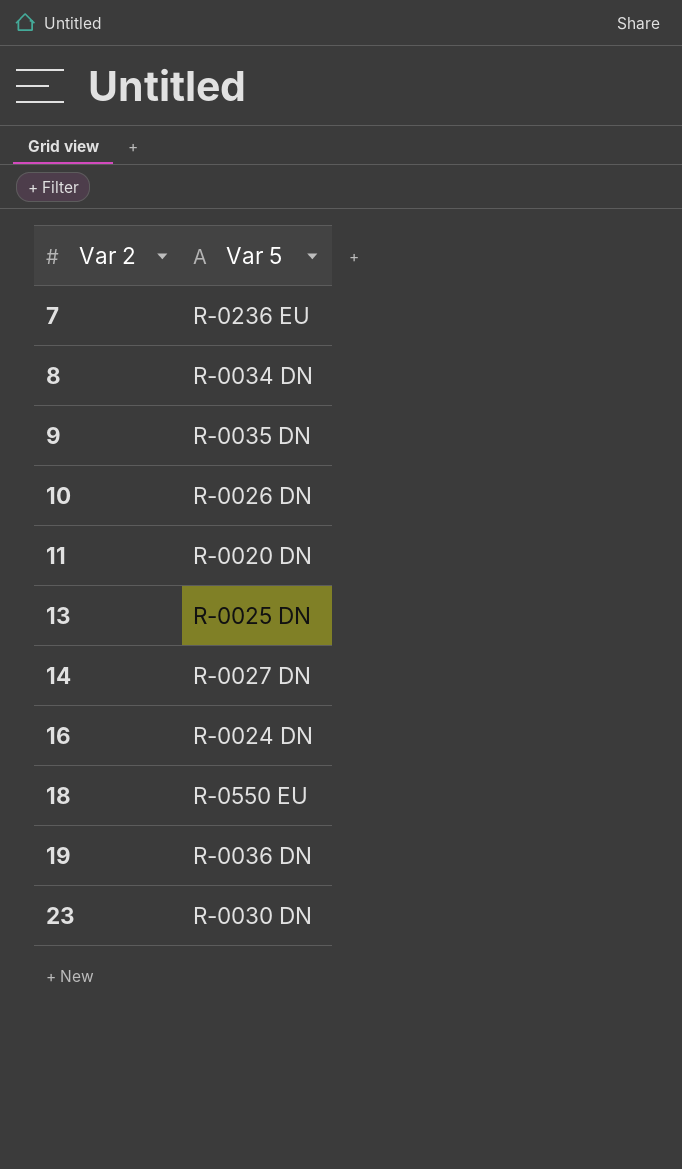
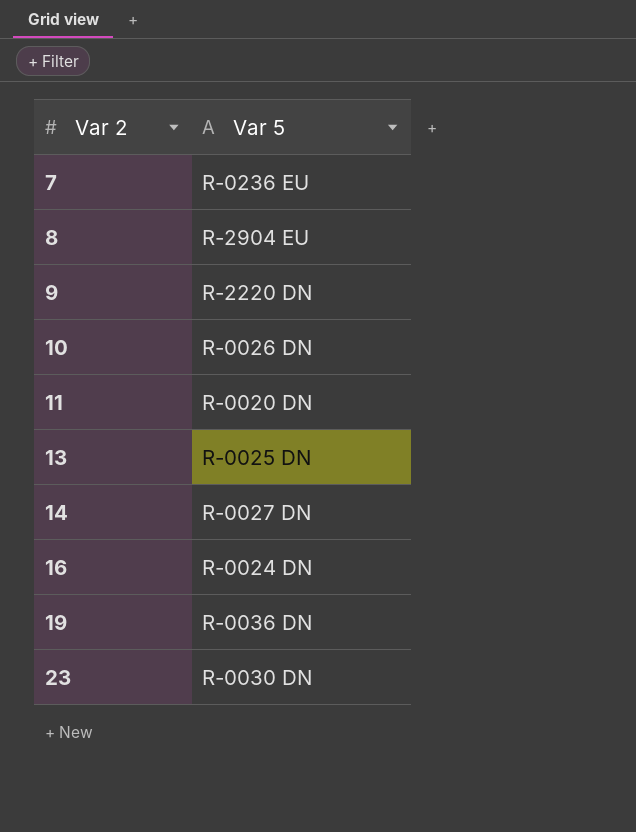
row 18: R-0550 EU -> none
8 | Var 5: R-0034 DN -> R-2904 EU
9 | Var 5: R-0035 DN -> R-2220 DN

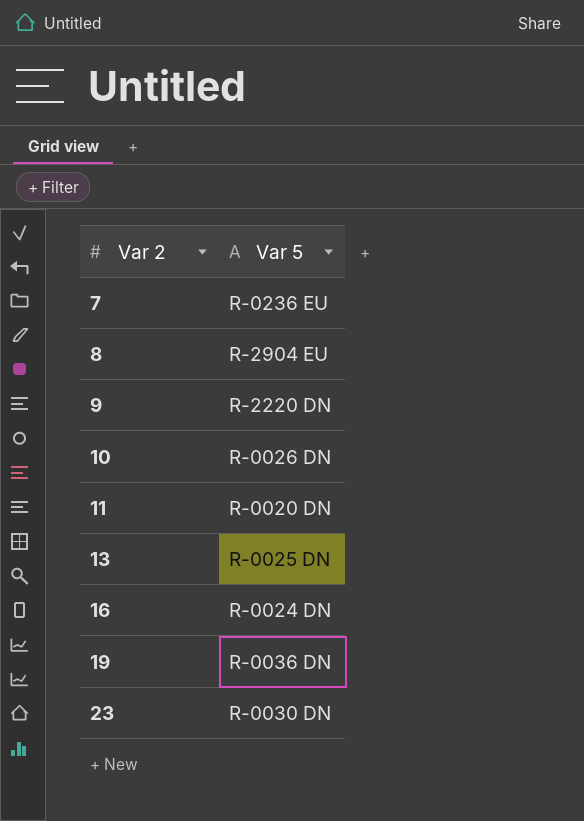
row 14: R-0027 DN -> none

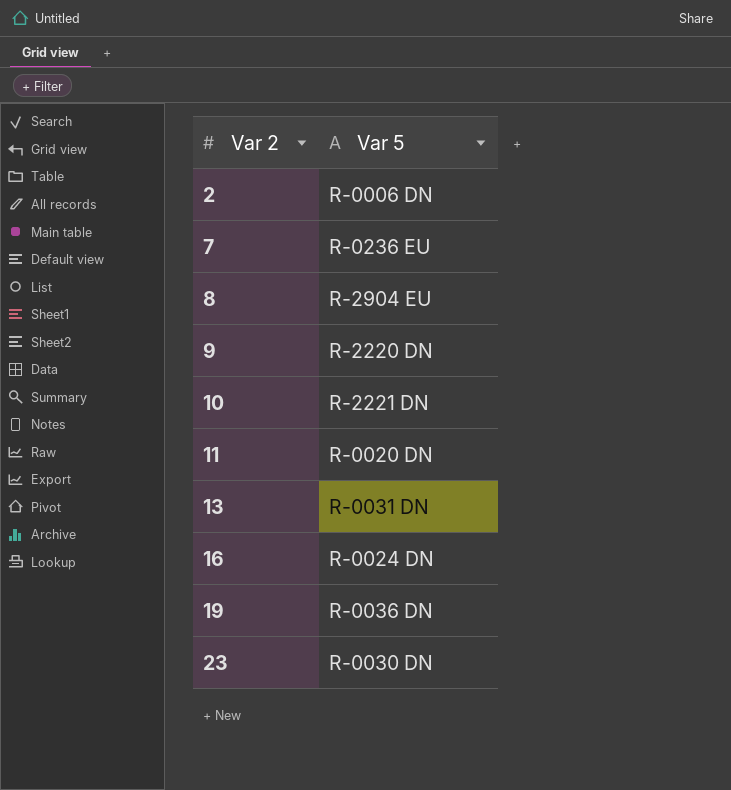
row 2: none -> R-0006 DN
10 | Var 5: R-0026 DN -> R-2221 DN
13 | Var 5: R-0025 DN -> R-0031 DN

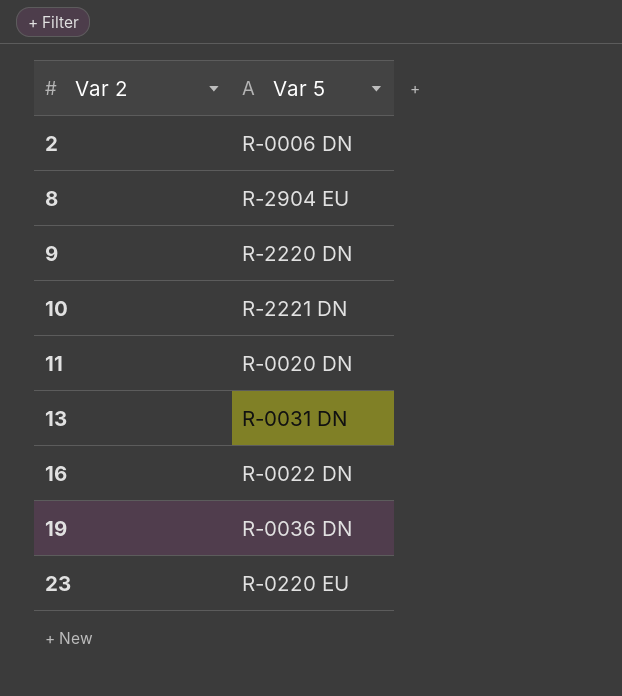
row 7: R-0236 EU -> none
16 | Var 5: R-0024 DN -> R-0022 DN
23 | Var 5: R-0030 DN -> R-0220 EU

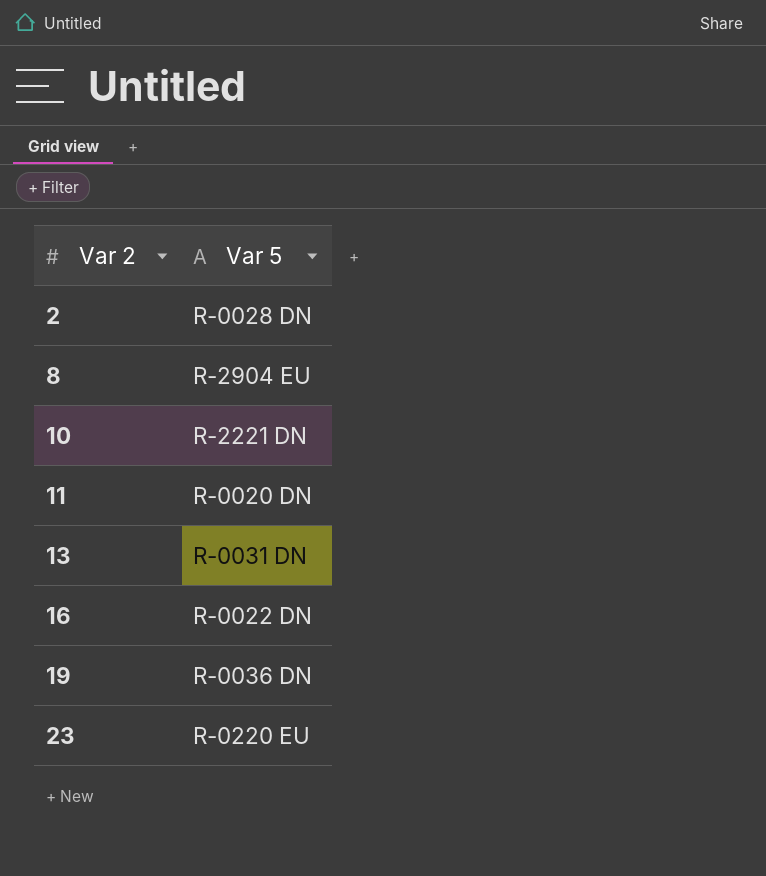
row 9: R-2220 DN -> none
2 | Var 5: R-0006 DN -> R-0028 DN

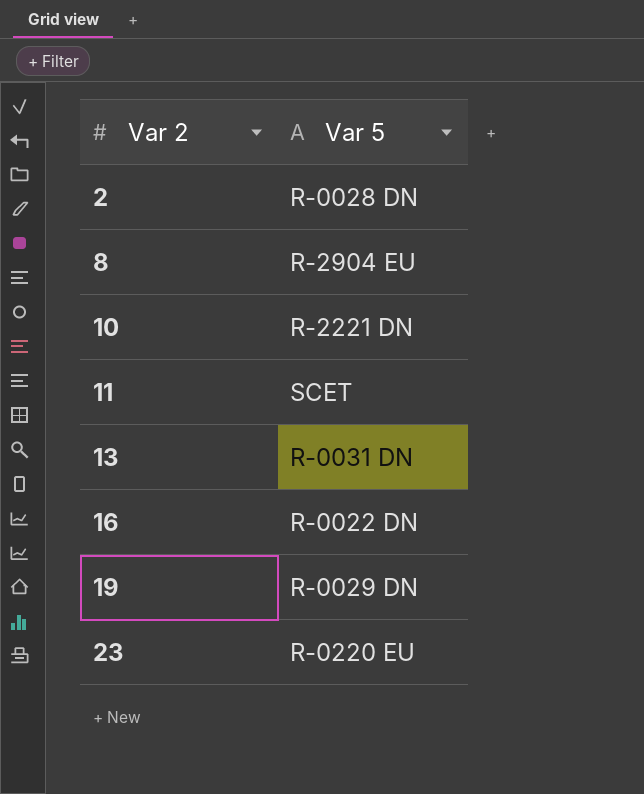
11 | Var 5: R-0020 DN -> SCET
19 | Var 5: R-0036 DN -> R-0029 DN

